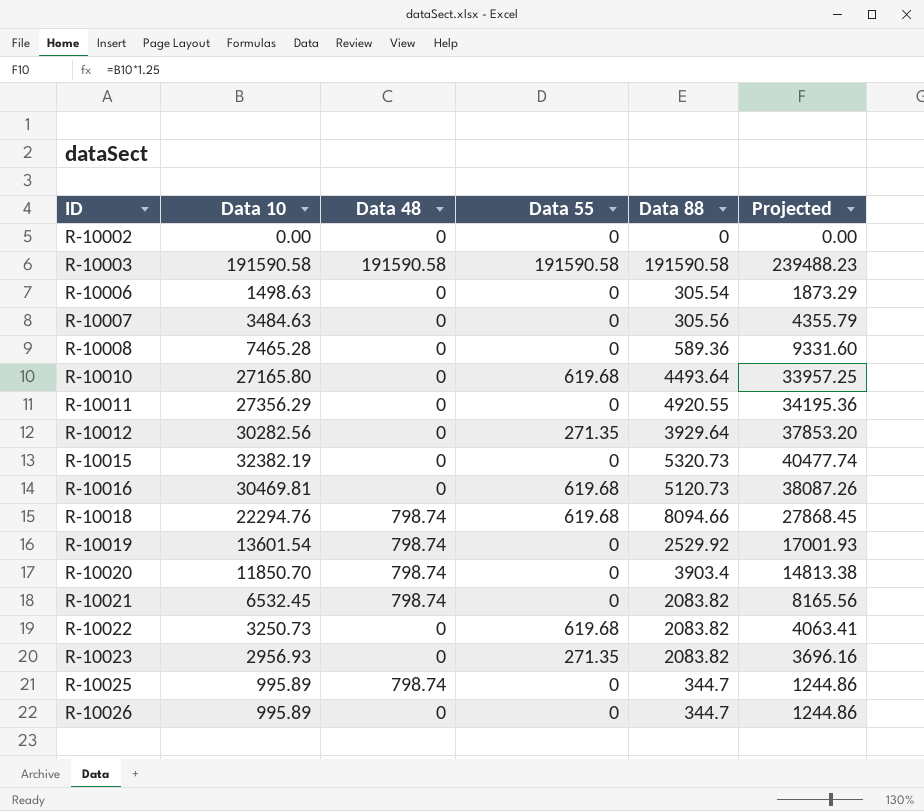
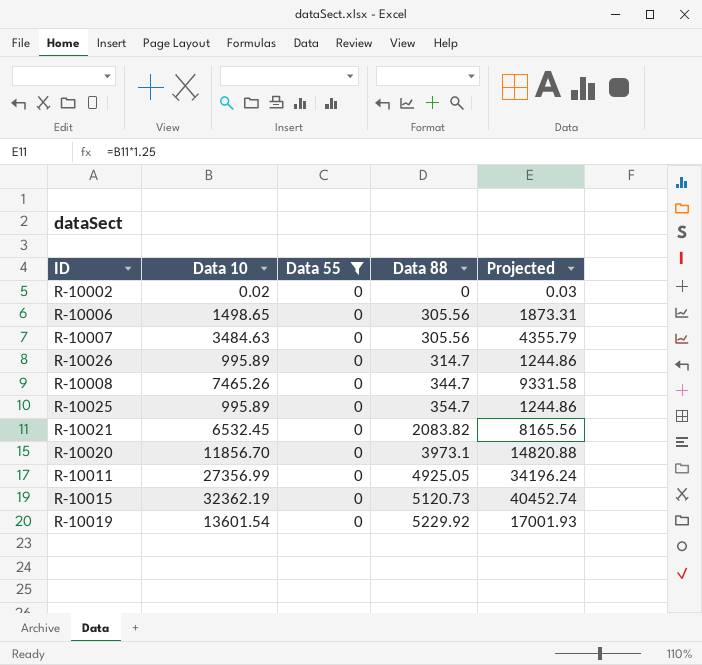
filter: none -> Data 55 = 0
row order: ID ascending -> Data 88 ascending
column Data 48 | position: 3 -> none
R-10002 | Data 10: 0.00 -> 0.02
R-10002 | Projected: 0.00 -> 0.03
R-10006 | Data 10: 1498.63 -> 1498.65
R-10006 | Data 88: 305.54 -> 305.56
R-10006 | Projected: 1873.29 -> 1873.31
R-10026 | Data 88: 344.7 -> 314.7
R-10008 | Data 10: 7465.28 -> 7465.26
R-10008 | Data 88: 589.36 -> 344.7
R-10008 | Projected: 9331.60 -> 9331.58
R-10025 | Data 88: 344.7 -> 354.7
R-10020 | Data 10: 11850.70 -> 11856.70
R-10020 | Data 88: 3903.4 -> 3973.1
R-10020 | Projected: 14813.38 -> 14820.88
R-10011 | Data 10: 27356.29 -> 27356.99
R-10011 | Data 88: 4920.55 -> 4925.05
R-10011 | Projected: 34195.36 -> 34196.24
R-10015 | Data 10: 32382.19 -> 32362.19
R-10015 | Data 88: 5320.73 -> 5120.73
R-10015 | Projected: 40477.74 -> 40452.74
R-10019 | Data 88: 2529.92 -> 5229.92

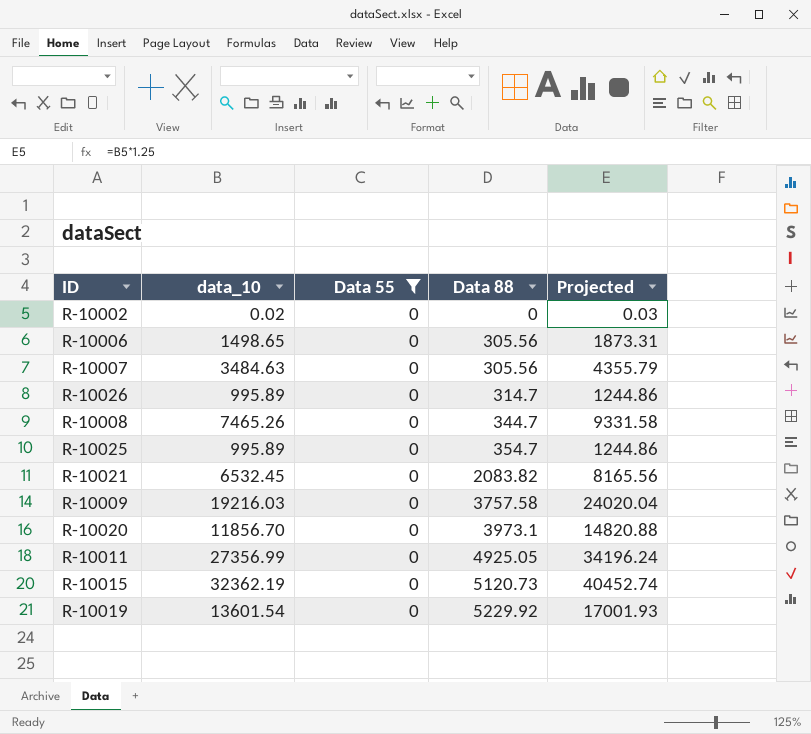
column name: Data 10 -> data_10
row R-10009: none -> 19216.03 | 0 | 3757.58 | 24020.04

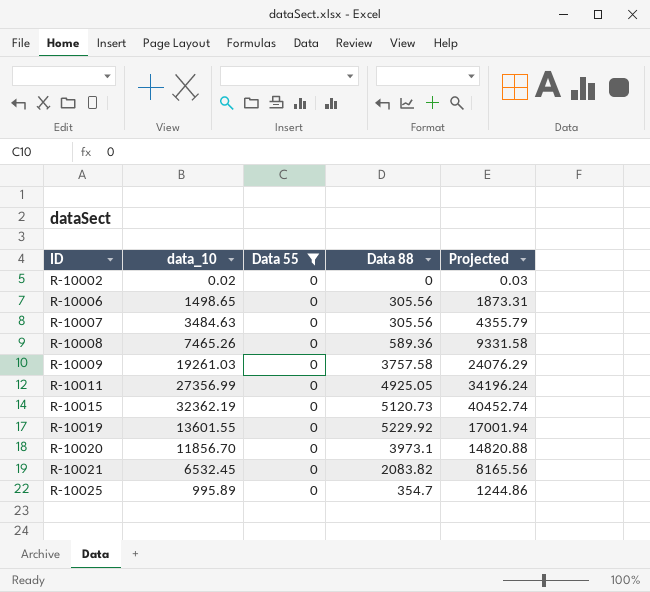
row order: Data 88 ascending -> ID ascending
row R-10026: 995.89 | 0 | 314.7 | 1244.86 -> none
R-10008 | Data 88: 344.7 -> 589.36
R-10009 | data_10: 19216.03 -> 19261.03
R-10009 | Projected: 24020.04 -> 24076.29
R-10019 | data_10: 13601.54 -> 13601.55
R-10019 | Projected: 17001.93 -> 17001.94

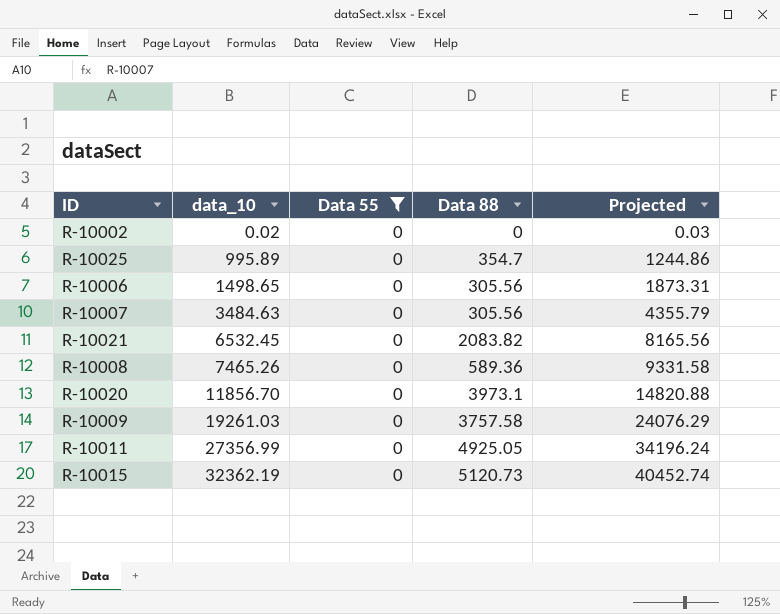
row order: ID ascending -> data_10 ascending
row R-10019: 13601.55 | 0 | 5229.92 | 17001.94 -> none

